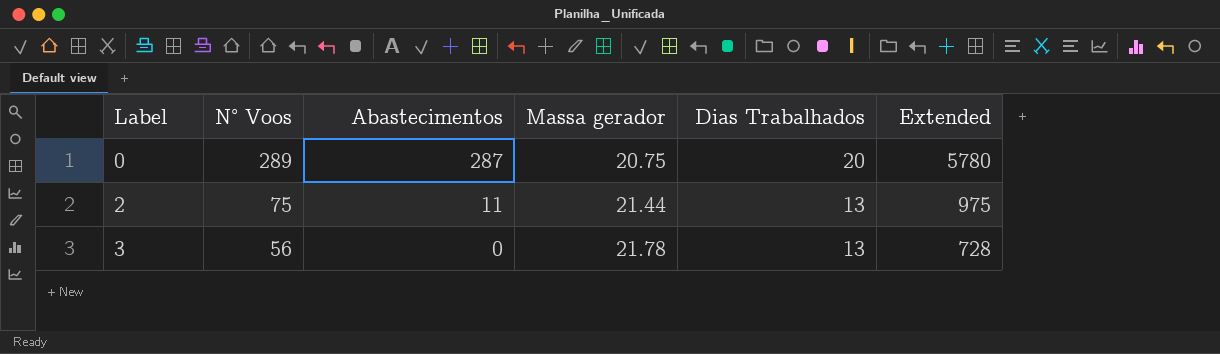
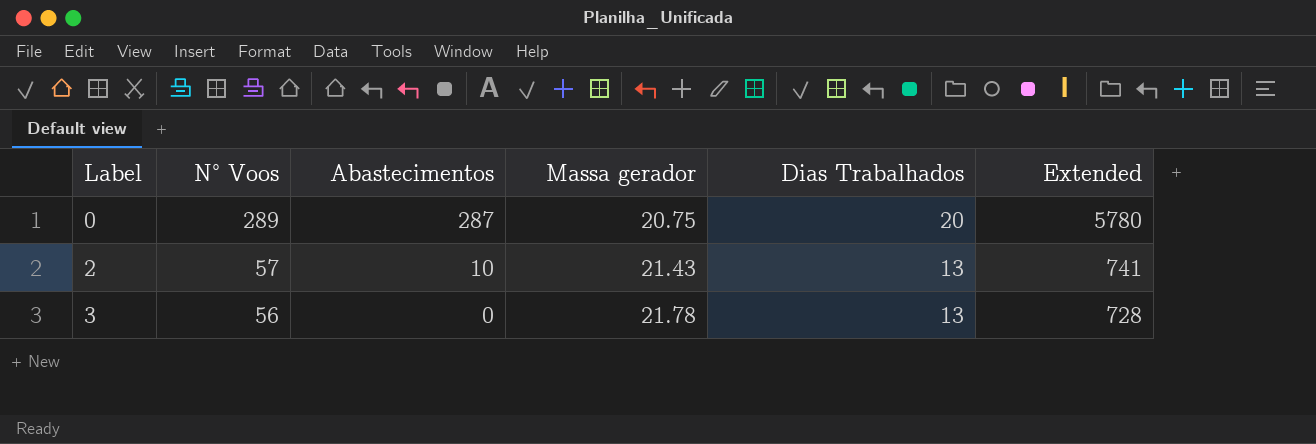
2 | N° Voos: 75 -> 57
2 | Abastecimentos: 11 -> 10
2 | Massa gerador: 21.44 -> 21.43
2 | Extended: 975 -> 741

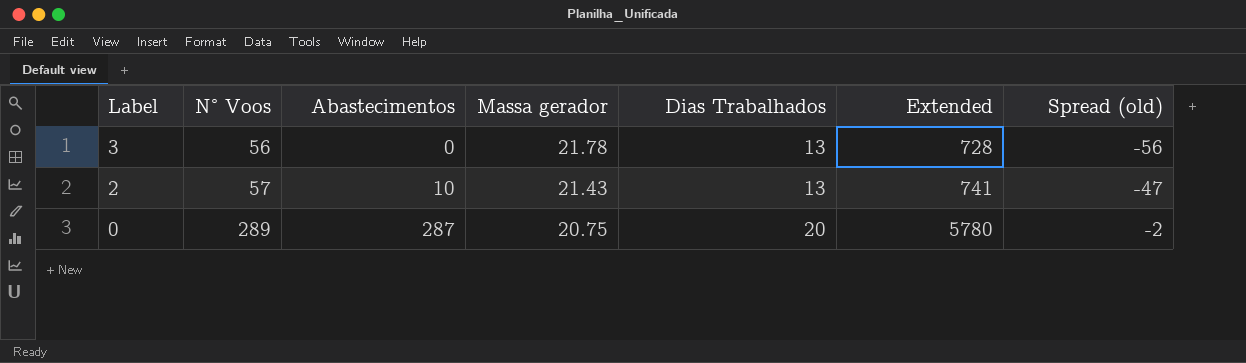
row order: Label ascending -> Label descending
column Spread (old) | formula: none -> [Abastecimentos] - [N° Voos]

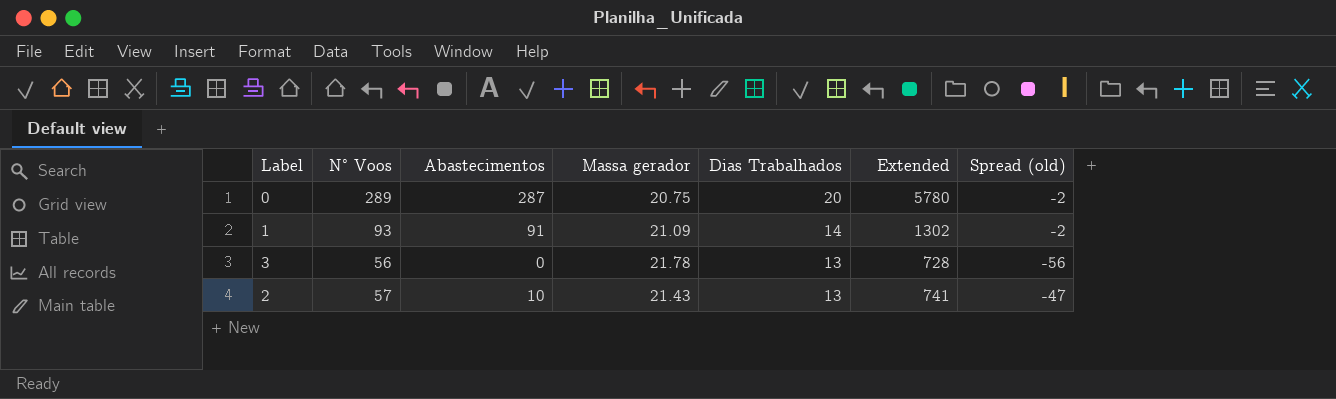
row order: Label descending -> Dias Trabalhados descending
row 1: none -> 93 | 91 | 21.09 | 14 | 1302 | -2

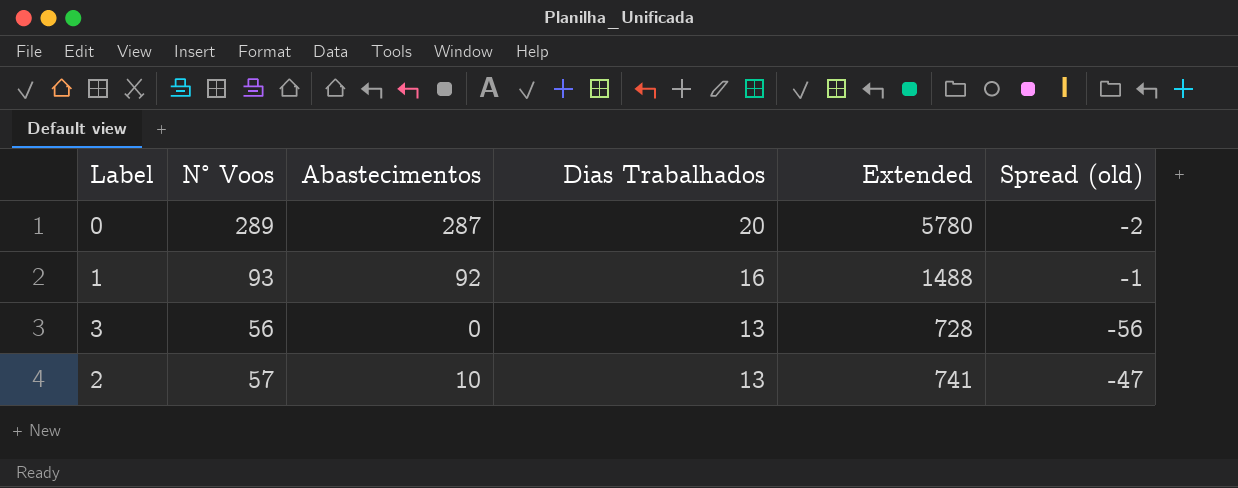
column Massa gerador | position: 4 -> none
1 | Abastecimentos: 91 -> 92
1 | Dias Trabalhados: 14 -> 16
1 | Extended: 1302 -> 1488
1 | Spread (old): -2 -> -1

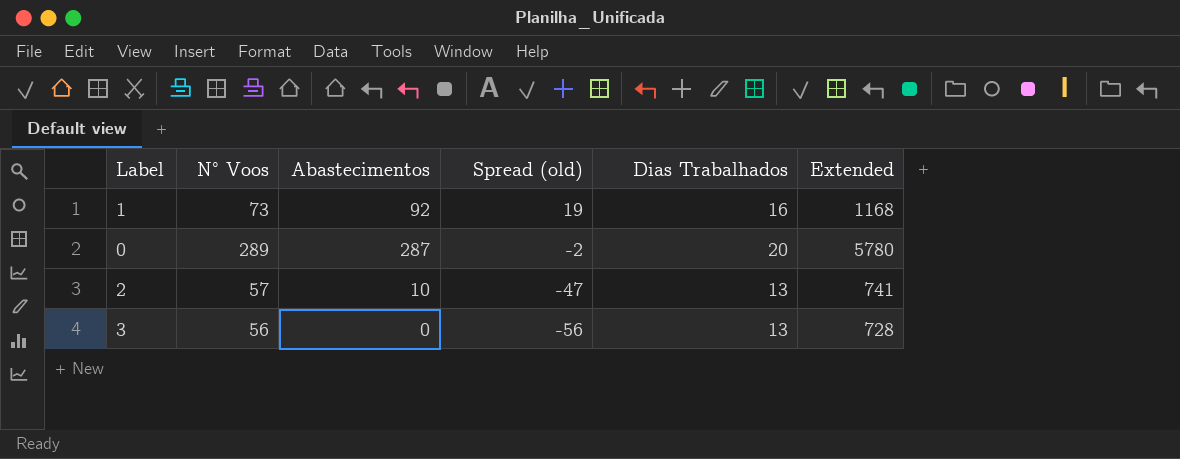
row order: Dias Trabalhados descending -> Spread (old) descending
column Spread (old) | position: 6 -> 4
1 | N° Voos: 93 -> 73
1 | Spread (old): -1 -> 19
1 | Extended: 1488 -> 1168

